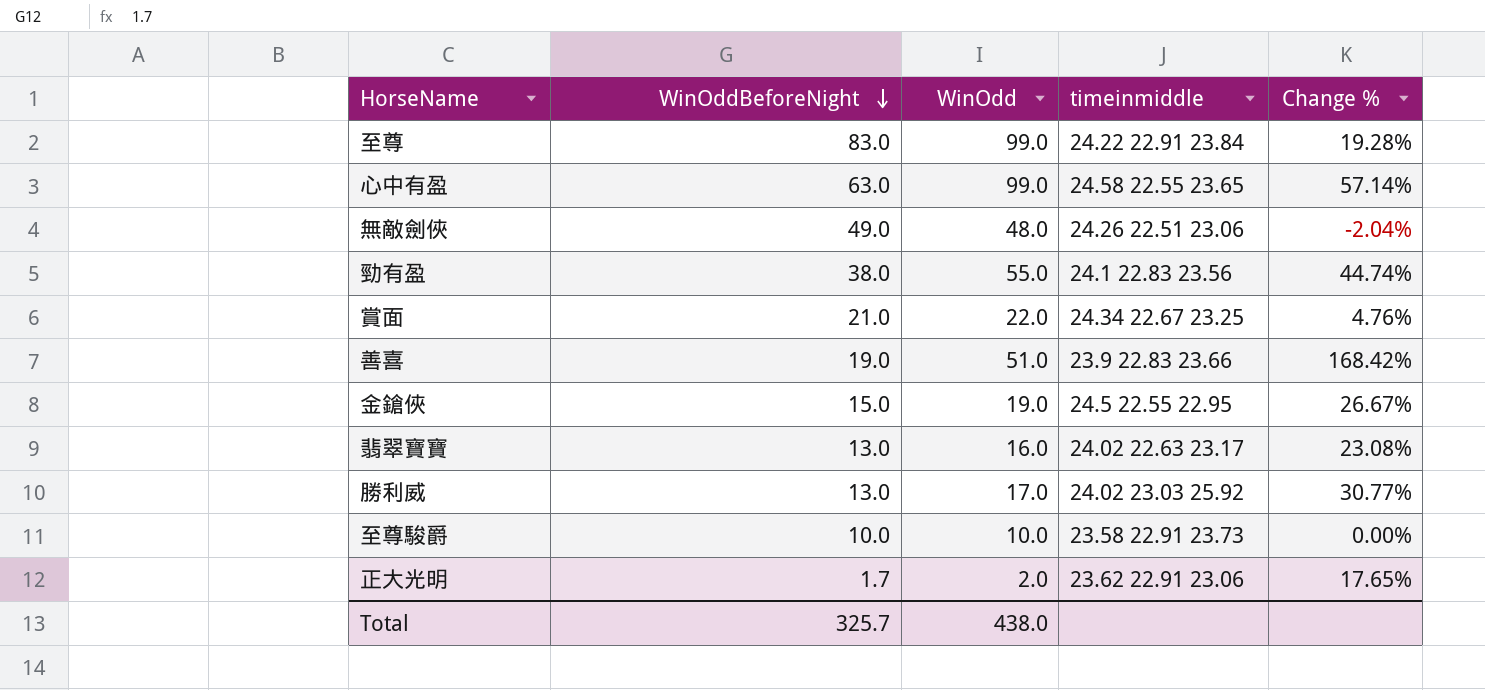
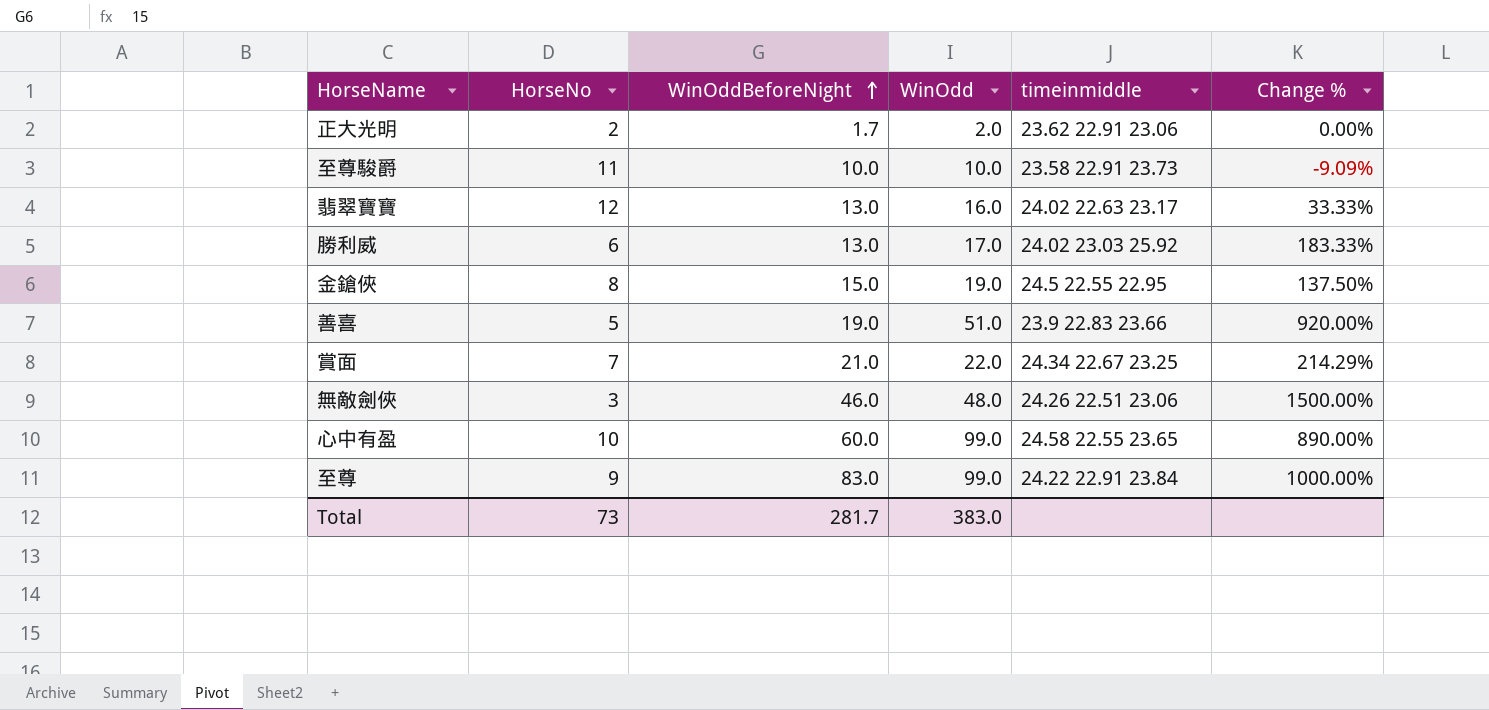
row order: WinOddBeforeNight descending -> WinOddBeforeNight ascending
column HorseNo | position: none -> 2
column Change % | formula: ([WinOdd] - [WinOddBeforeNight]) / [WinOddBeforeNight] -> ([WinOdd] - [HorseNo]) / [HorseNo]
row 勁有盈: 38.0 | 55.0 | 24.1 22.83 23.56 | 44.74% -> none
無敵劍俠 | WinOddBeforeNight: 49.0 -> 46.0
心中有盈 | WinOddBeforeNight: 63.0 -> 60.0
Total | WinOddBeforeNight: 325.7 -> 281.7
Total | WinOdd: 438.0 -> 383.0

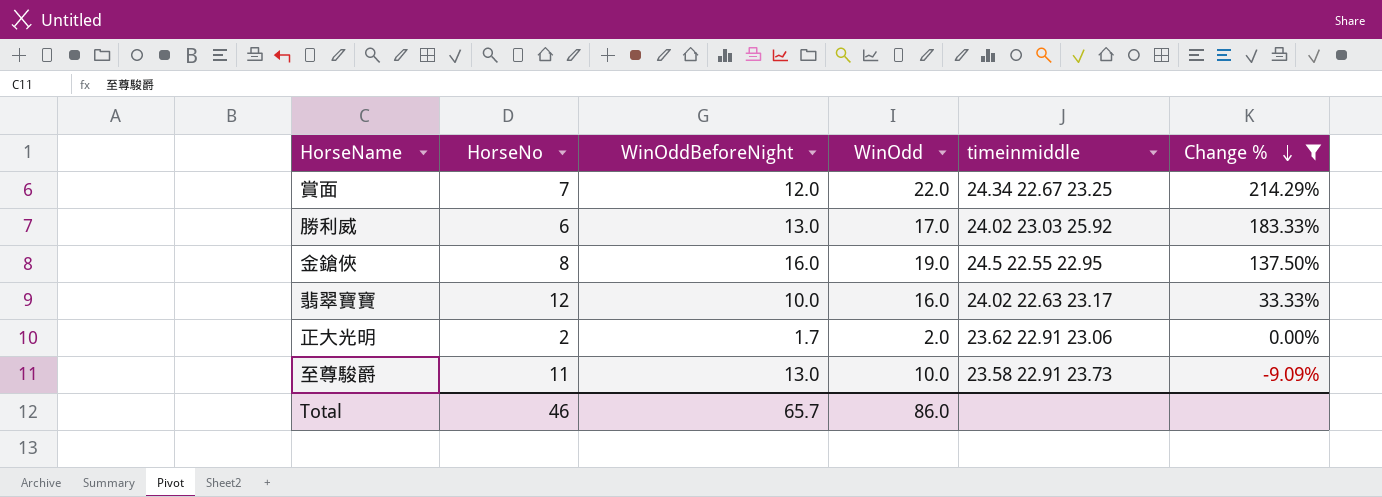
filter: none -> Change % <= 214.29%
row order: WinOddBeforeNight ascending -> Change % descending
賞面 | WinOddBeforeNight: 21.0 -> 12.0
金鎗俠 | WinOddBeforeNight: 15.0 -> 16.0
翡翠寶寶 | WinOddBeforeNight: 13.0 -> 10.0
至尊駿爵 | WinOddBeforeNight: 10.0 -> 13.0
Total | HorseNo: 73 -> 46
Total | WinOddBeforeNight: 281.7 -> 65.7
Total | WinOdd: 383.0 -> 86.0

